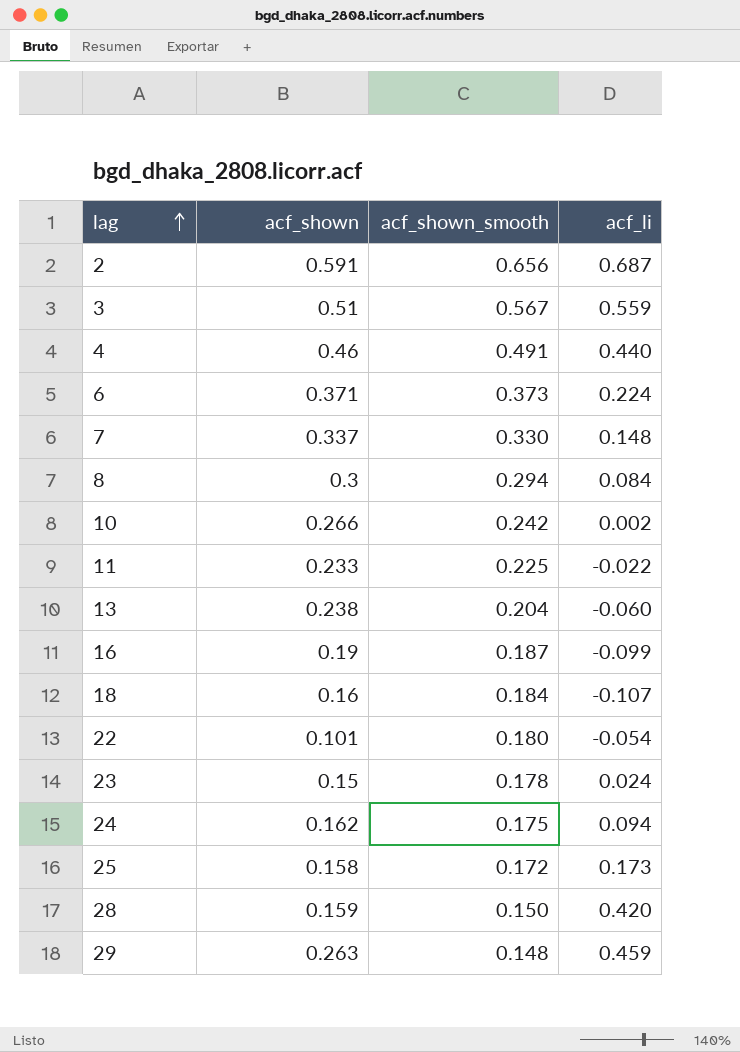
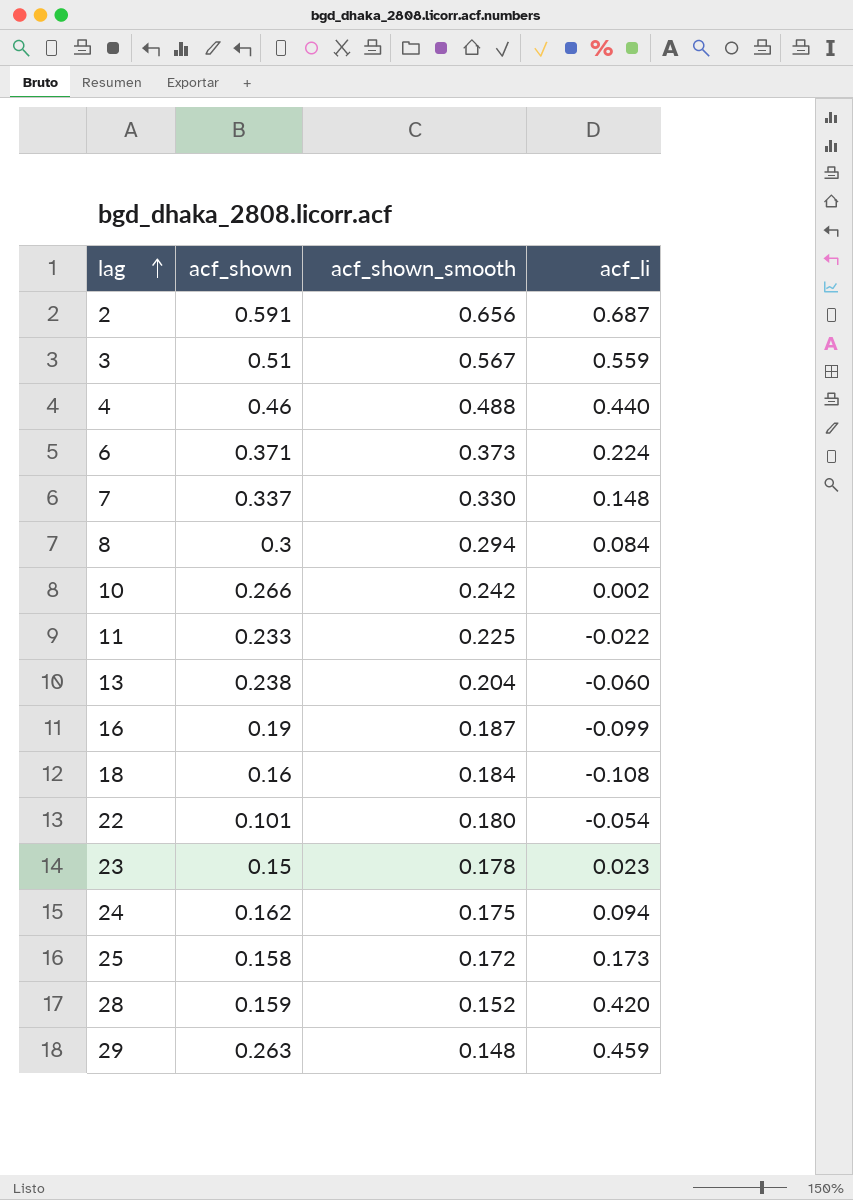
4 | acf_shown_smooth: 0.491 -> 0.488
18 | acf_li: -0.107 -> -0.108
23 | acf_li: 0.024 -> 0.023
28 | acf_shown_smooth: 0.150 -> 0.152

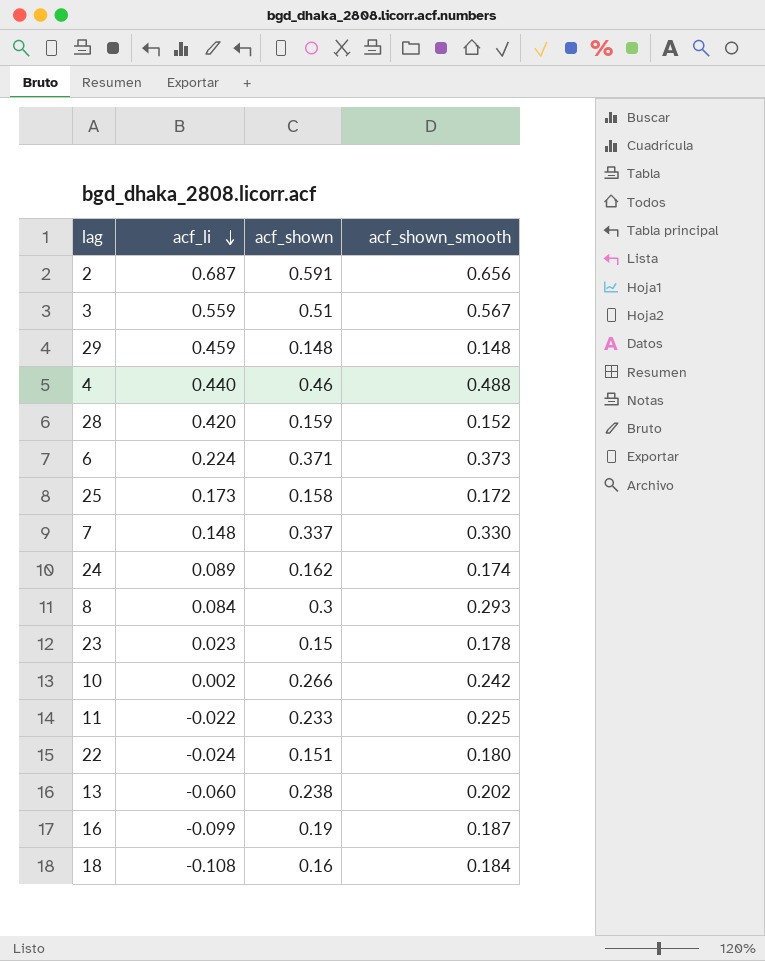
row order: lag ascending -> acf_li descending
column acf_li | position: 4 -> 2
29 | acf_shown: 0.263 -> 0.148
24 | acf_li: 0.094 -> 0.089
24 | acf_shown_smooth: 0.175 -> 0.174
8 | acf_shown_smooth: 0.294 -> 0.293
22 | acf_li: -0.054 -> -0.024
22 | acf_shown: 0.101 -> 0.151
13 | acf_shown_smooth: 0.204 -> 0.202

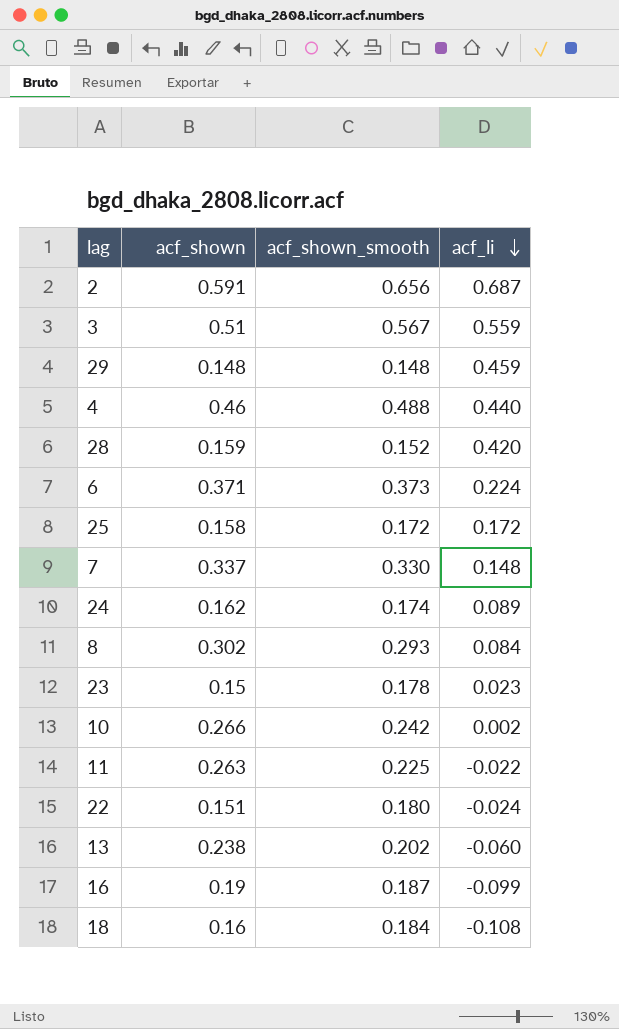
column acf_li | position: 2 -> 4
25 | acf_li: 0.173 -> 0.172
8 | acf_shown: 0.3 -> 0.302
11 | acf_shown: 0.233 -> 0.263

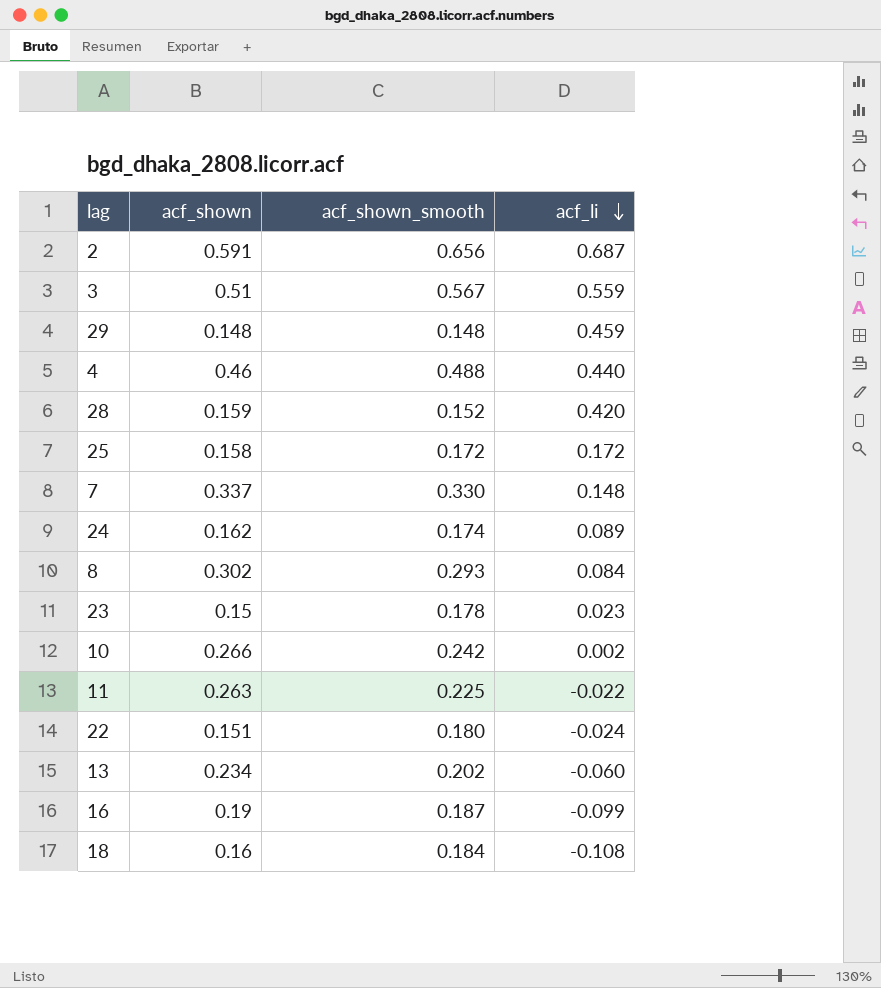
row 6: 0.371 | 0.373 | 0.224 -> none
13 | acf_shown: 0.238 -> 0.234

